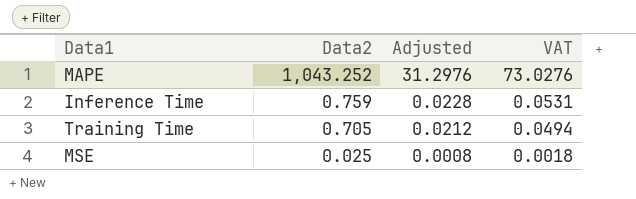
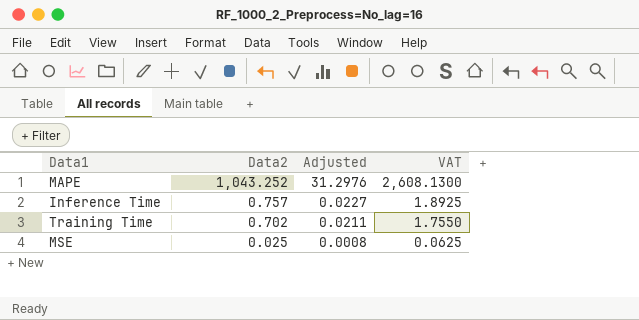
column VAT | formula: [Data2] * 0.07 -> [Data2] * 2.5
Inference Time | Data2: 0.759 -> 0.757
Inference Time | Adjusted: 0.0228 -> 0.0227
Training Time | Data2: 0.705 -> 0.702
Training Time | Adjusted: 0.0212 -> 0.0211

